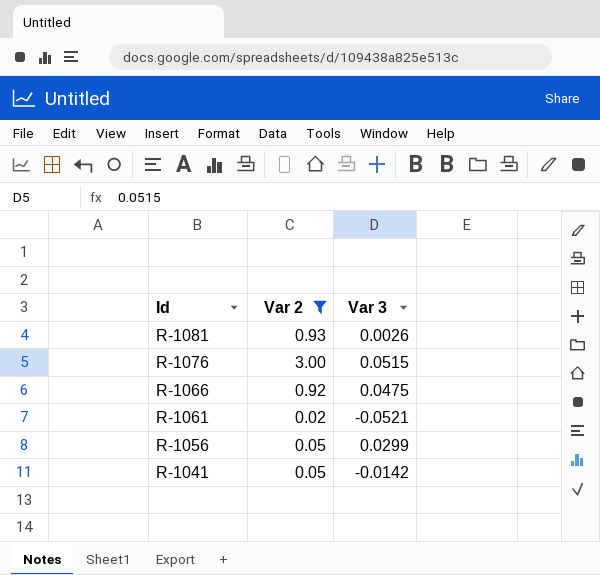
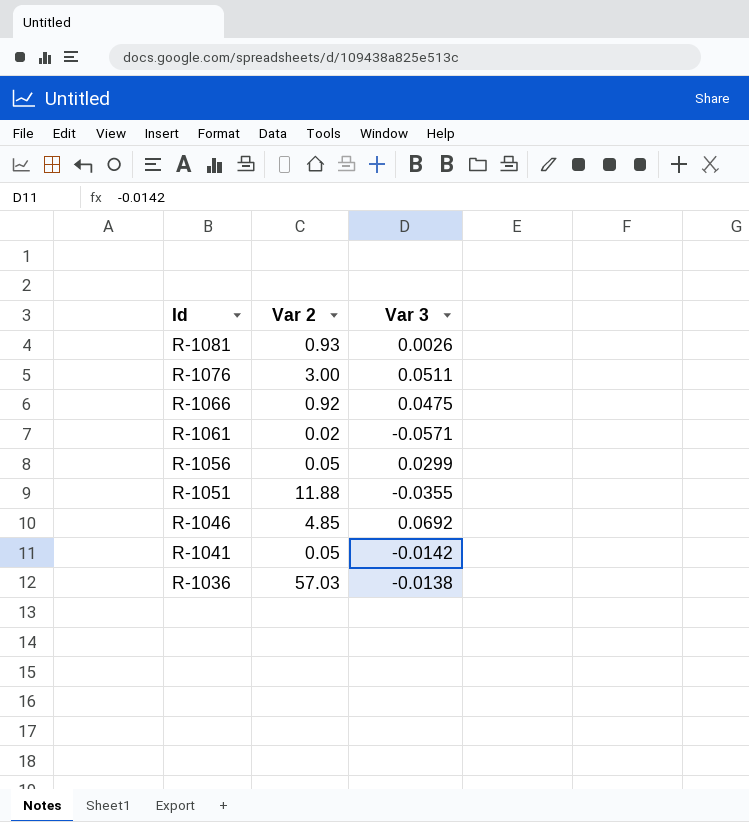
filter: Var 2 <= 3.00 -> none
R-1076 | Var 3: 0.0515 -> 0.0511
R-1061 | Var 3: -0.0521 -> -0.0571

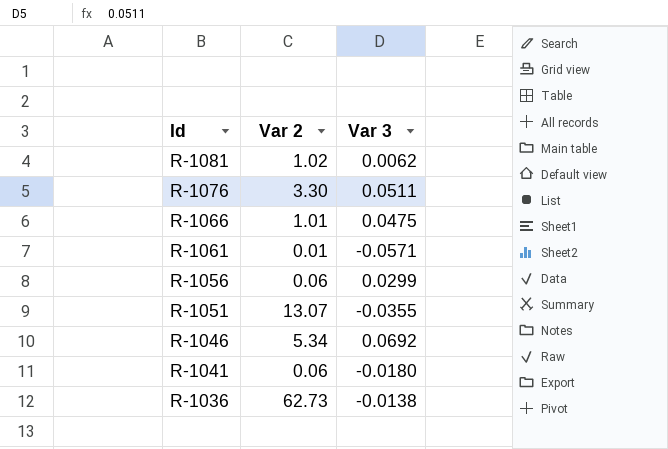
R-1081 | Var 2: 0.93 -> 1.02
R-1081 | Var 3: 0.0026 -> 0.0062
R-1076 | Var 2: 3.00 -> 3.30
R-1066 | Var 2: 0.92 -> 1.01
R-1061 | Var 2: 0.02 -> 0.01
R-1056 | Var 2: 0.05 -> 0.06
R-1051 | Var 2: 11.88 -> 13.07
R-1046 | Var 2: 4.85 -> 5.34
R-1041 | Var 2: 0.05 -> 0.06
R-1041 | Var 3: -0.0142 -> -0.0180
R-1036 | Var 2: 57.03 -> 62.73

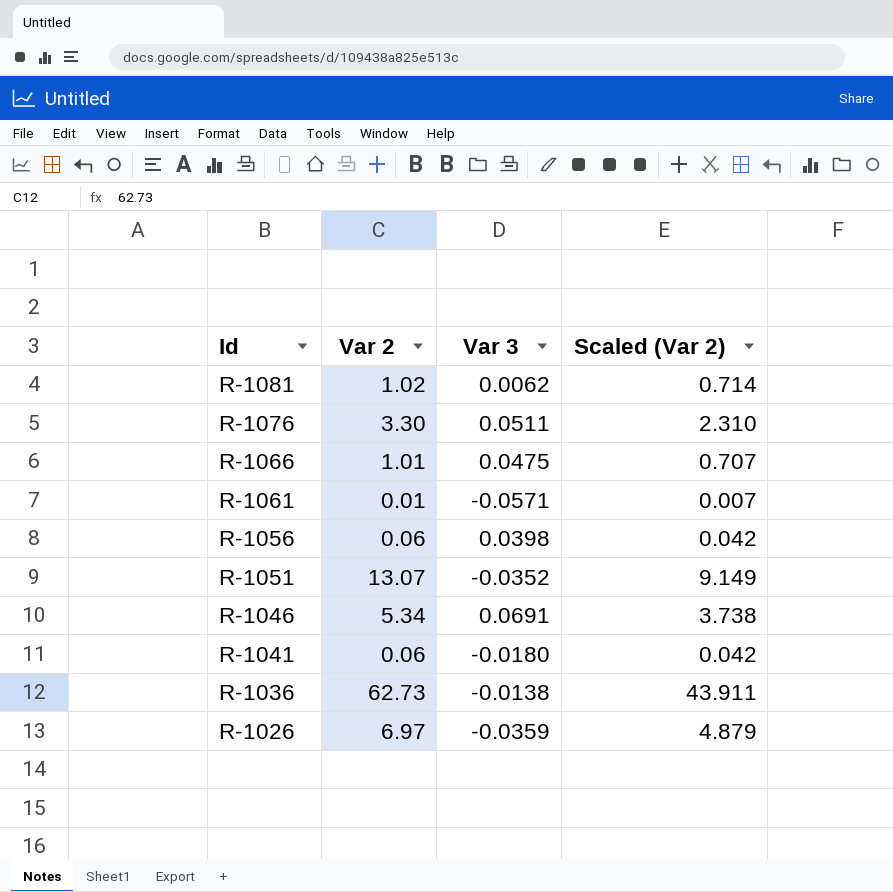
column Scaled (Var 2) | formula: none -> [Var 2] * 0.7
R-1056 | Var 3: 0.0299 -> 0.0398
R-1051 | Var 3: -0.0355 -> -0.0352
R-1046 | Var 3: 0.0692 -> 0.0691
row R-1026: none -> 6.97 | -0.0359 | 4.879

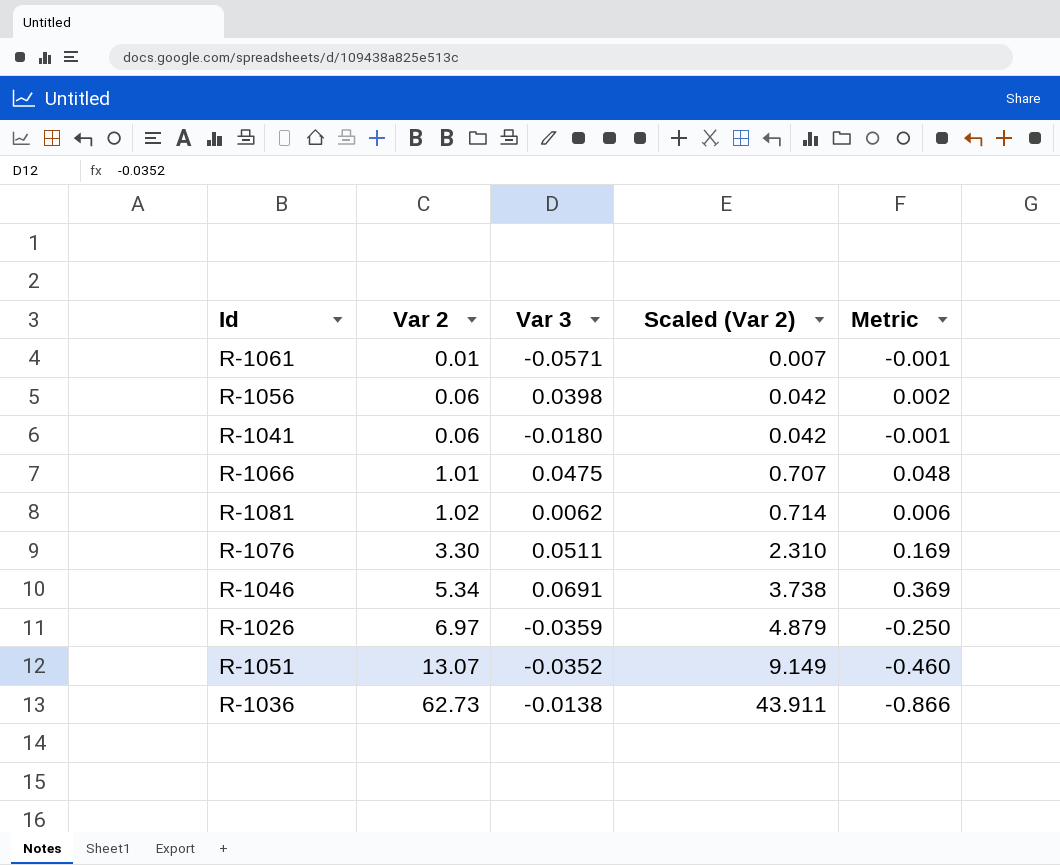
row order: Id descending -> Var 2 ascending
column Metric | formula: none -> [Var 2] * [Var 3]

